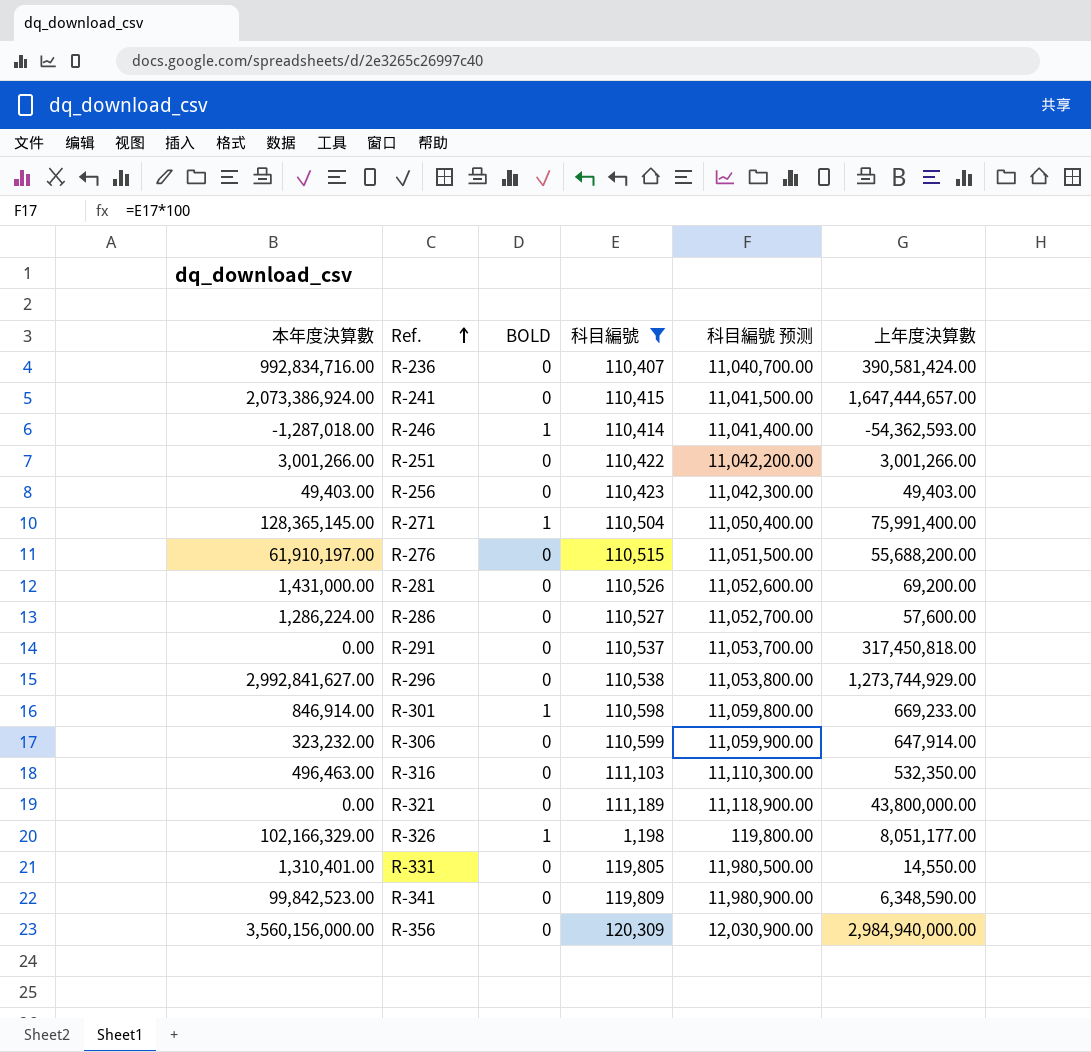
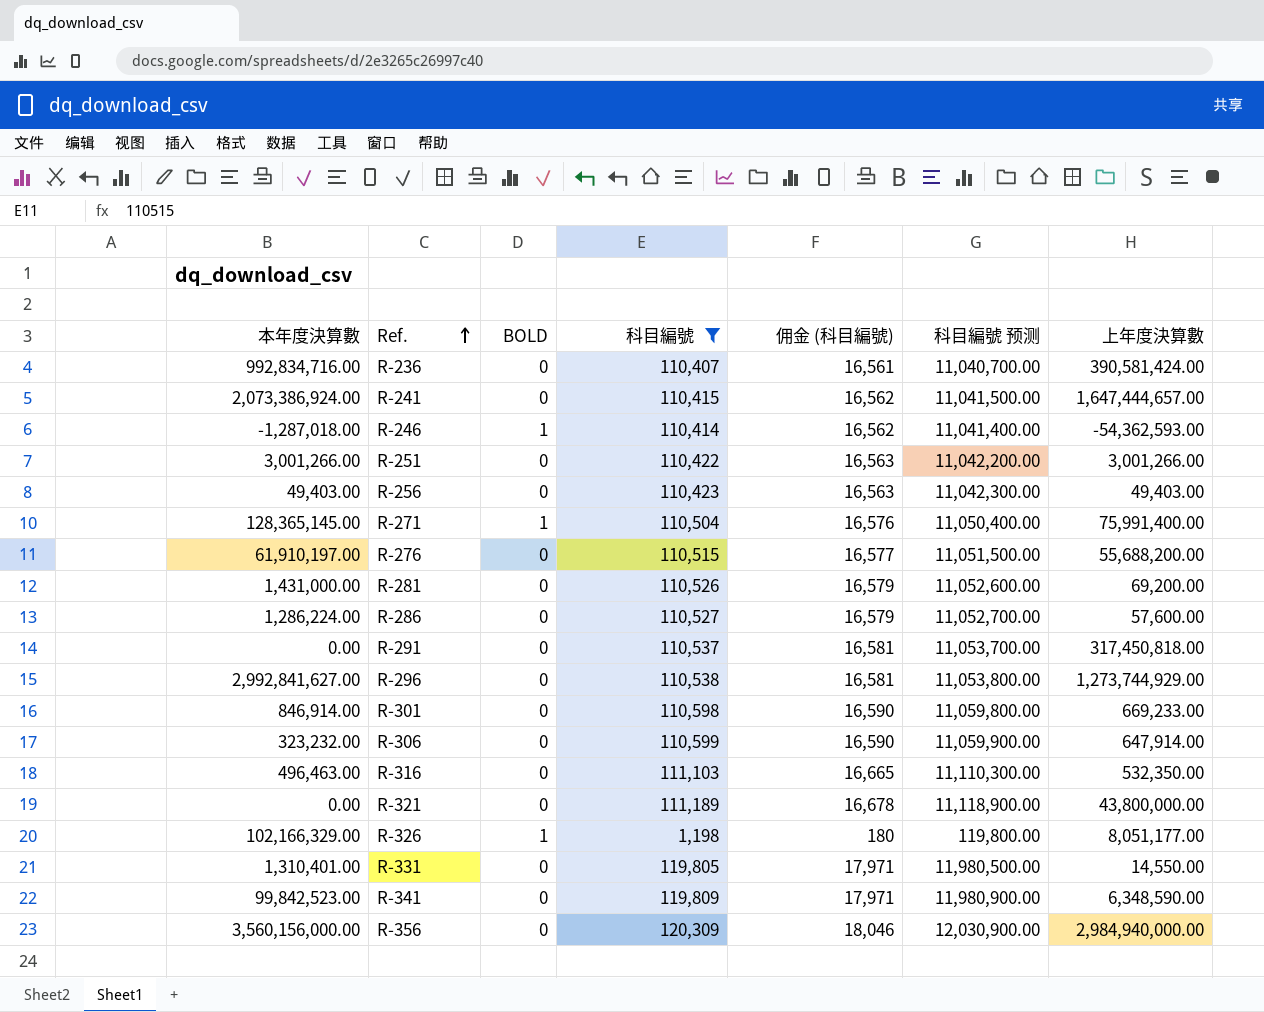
column 佣金 (科目編號) | formula: none -> [科目編號] * 0.15
R-301 | BOLD: 1 -> 0

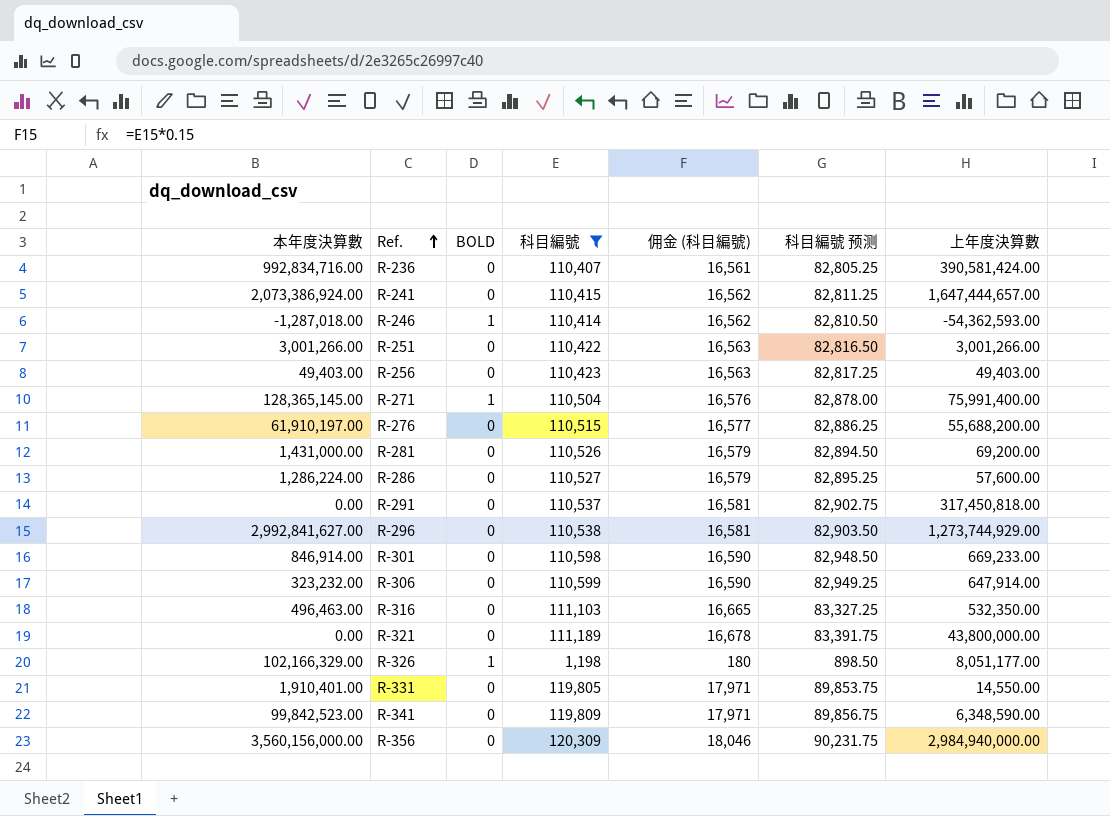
column 科目編號 预测 | formula: [科目編號] * 100 -> [科目編號] * 0.75
R-331 | 本年度決算數: 1,310,401.00 -> 1,910,401.00

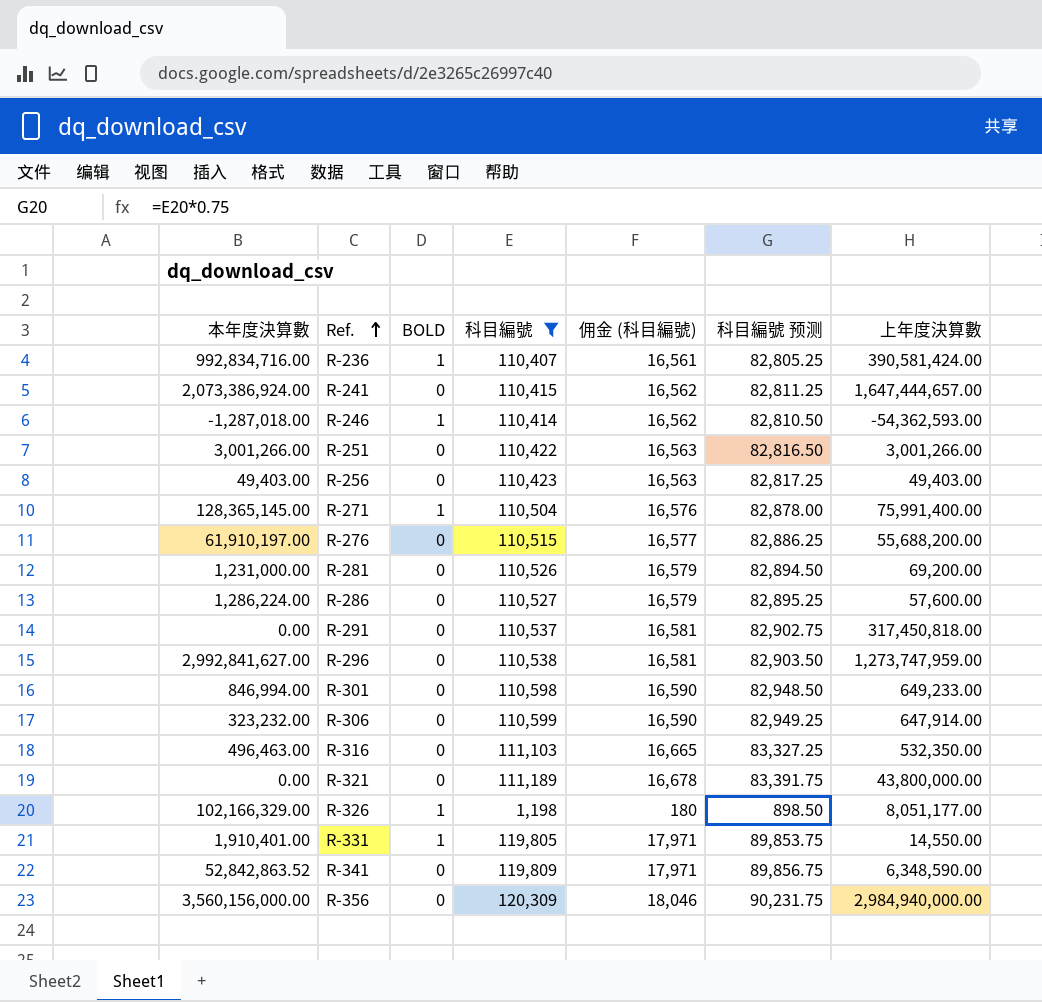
R-236 | BOLD: 0 -> 1
R-281 | 本年度決算數: 1,431,000.00 -> 1,231,000.00
R-296 | 上年度決算數: 1,273,744,929.00 -> 1,273,747,959.00
R-301 | 本年度決算數: 846,914.00 -> 846,994.00
R-301 | 上年度決算數: 669,233.00 -> 649,233.00
R-331 | BOLD: 0 -> 1
R-341 | 本年度決算數: 99,842,523.00 -> 52,842,863.52

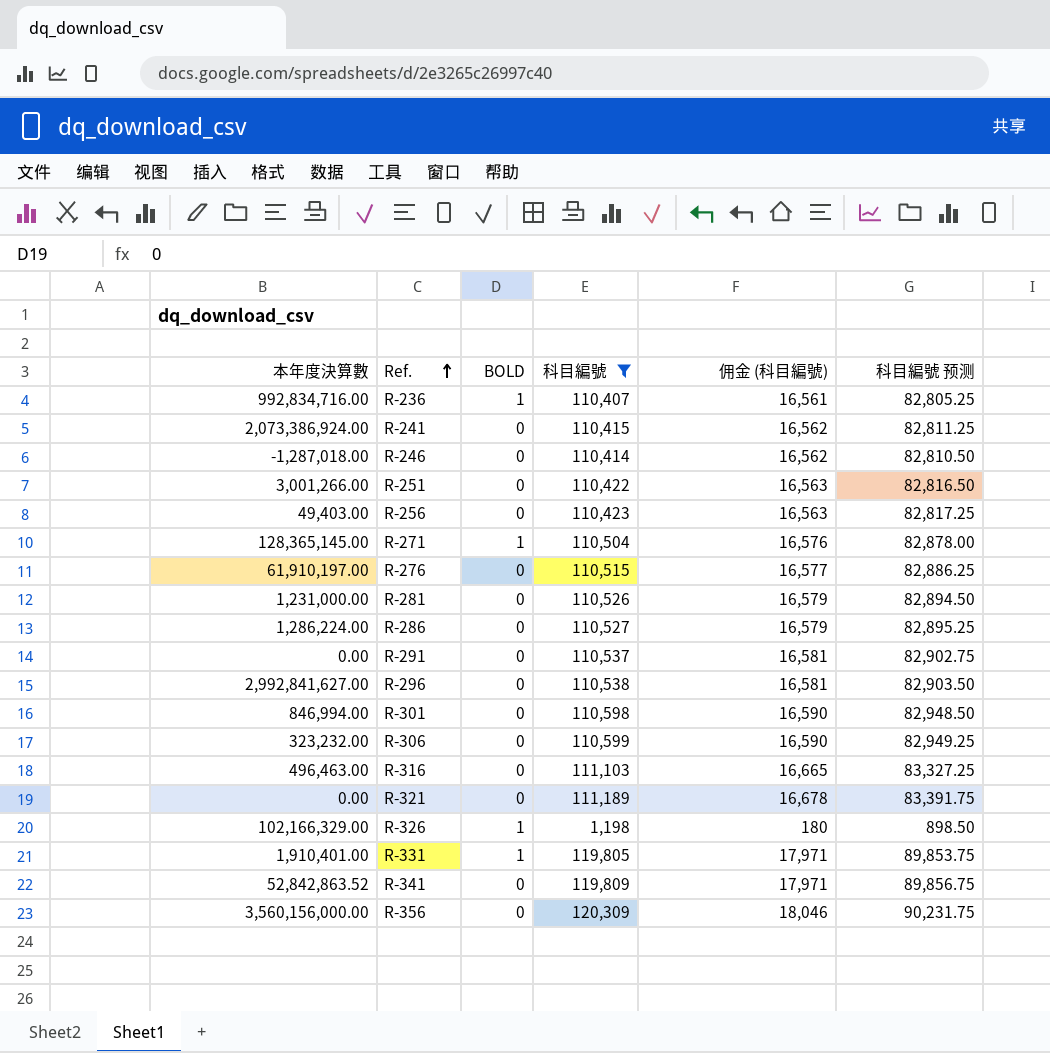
column 上年度決算數 | position: 7 -> none
R-246 | BOLD: 1 -> 0

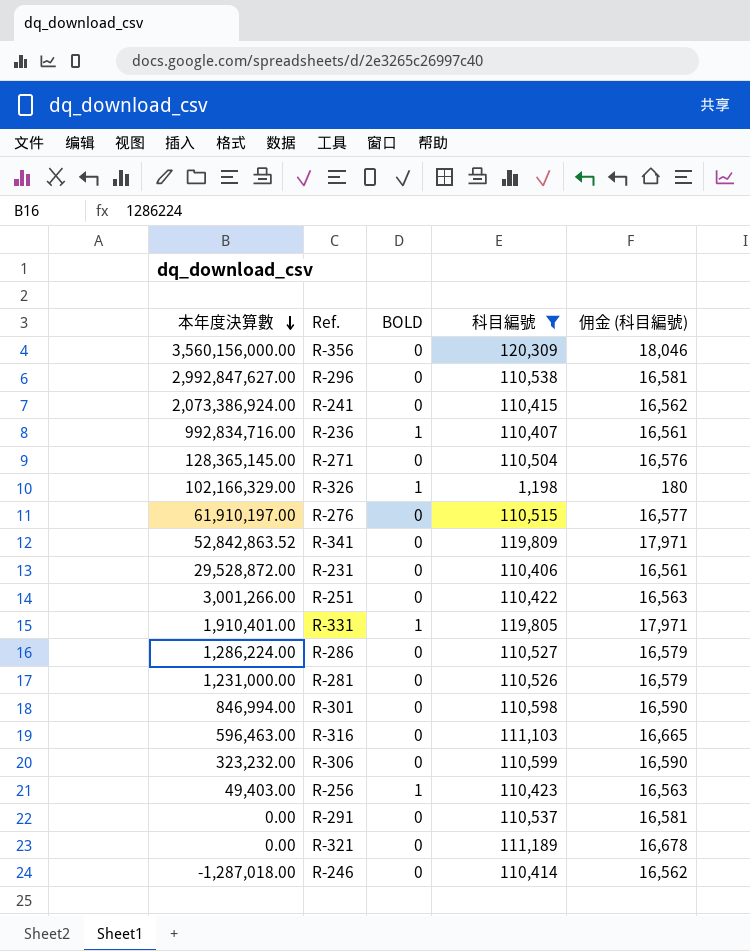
row order: Ref. ascending -> 本年度決算數 descending
column 科目編號 预测 | formula: [科目編號] * 0.75 -> none
R-296 | 本年度決算數: 2,992,841,627.00 -> 2,992,847,627.00
R-271 | BOLD: 1 -> 0
row R-231: none -> 29,528,872.00 | 0 | 110,406 | 16,561
R-316 | 本年度決算數: 496,463.00 -> 596,463.00
R-256 | BOLD: 0 -> 1

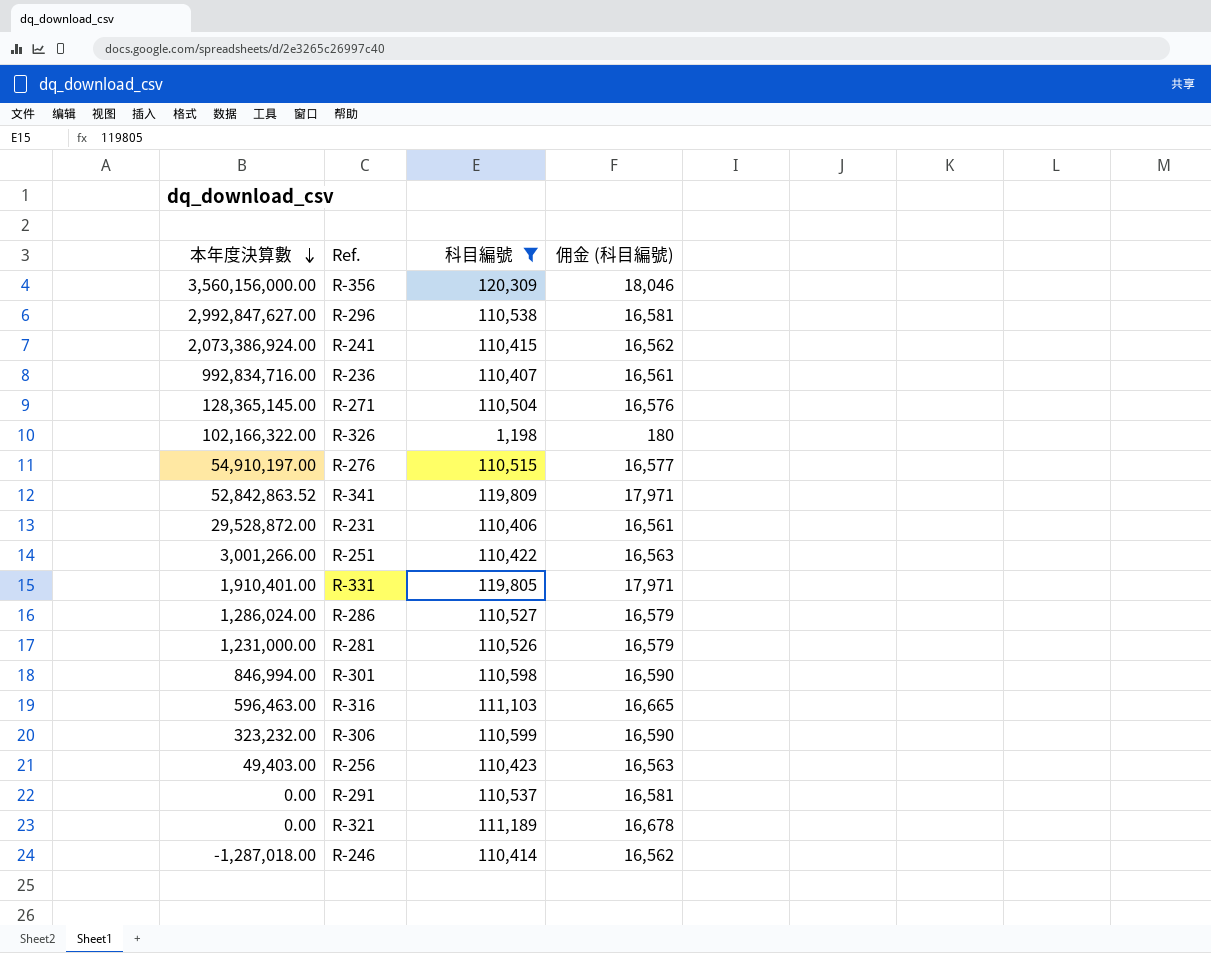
column BOLD | position: 3 -> none
R-326 | 本年度決算數: 102,166,329.00 -> 102,166,322.00
R-276 | 本年度決算數: 61,910,197.00 -> 54,910,197.00
R-286 | 本年度決算數: 1,286,224.00 -> 1,286,024.00

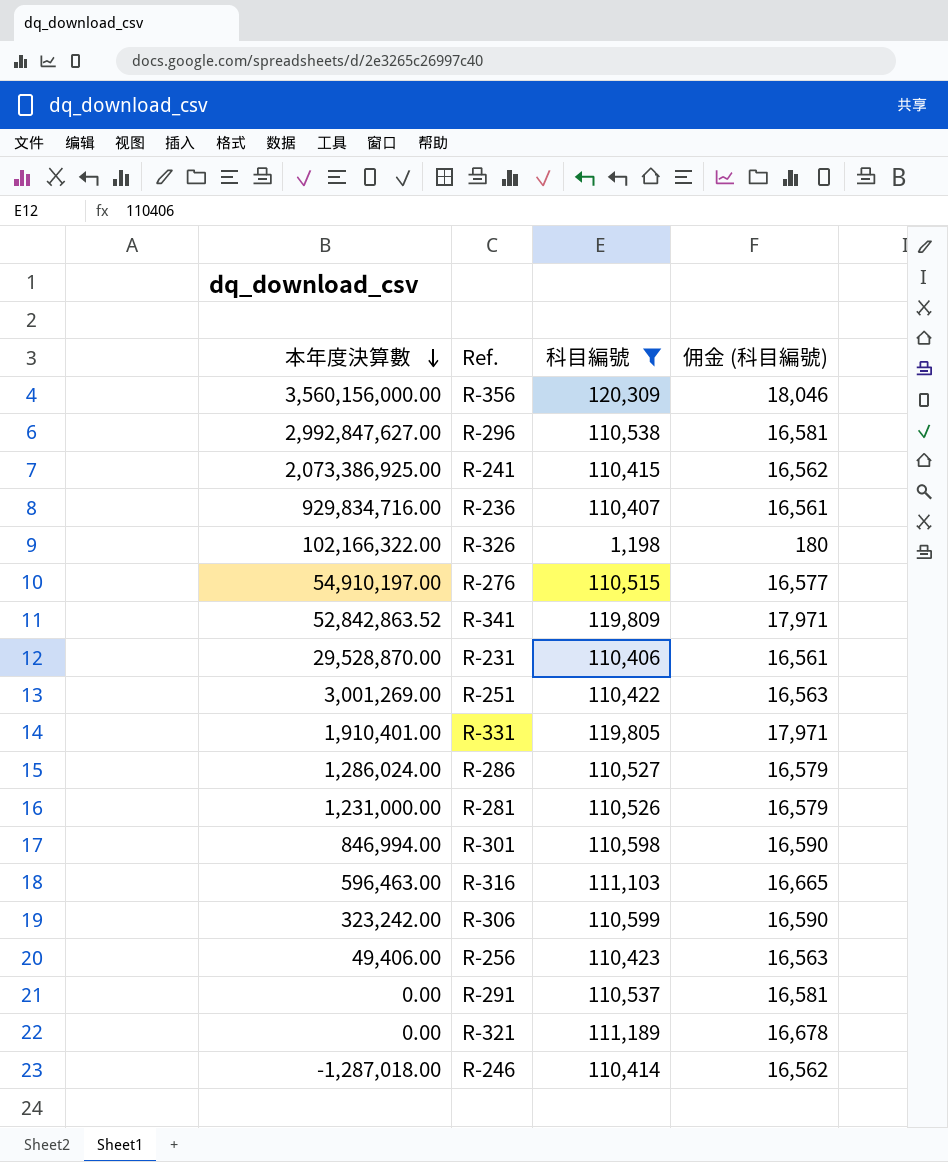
row R-271: 128,365,145.00 | 110,504 | 16,576 -> none
R-241 | 本年度決算數: 2,073,386,924.00 -> 2,073,386,925.00
R-236 | 本年度決算數: 992,834,716.00 -> 929,834,716.00
R-231 | 本年度決算數: 29,528,872.00 -> 29,528,870.00
R-251 | 本年度決算數: 3,001,266.00 -> 3,001,269.00
R-306 | 本年度決算數: 323,232.00 -> 323,242.00
R-256 | 本年度決算數: 49,403.00 -> 49,406.00

